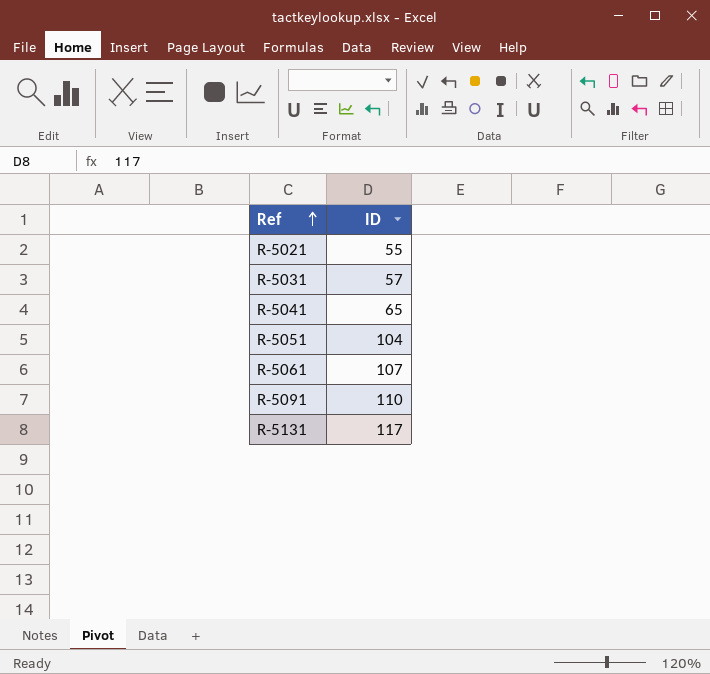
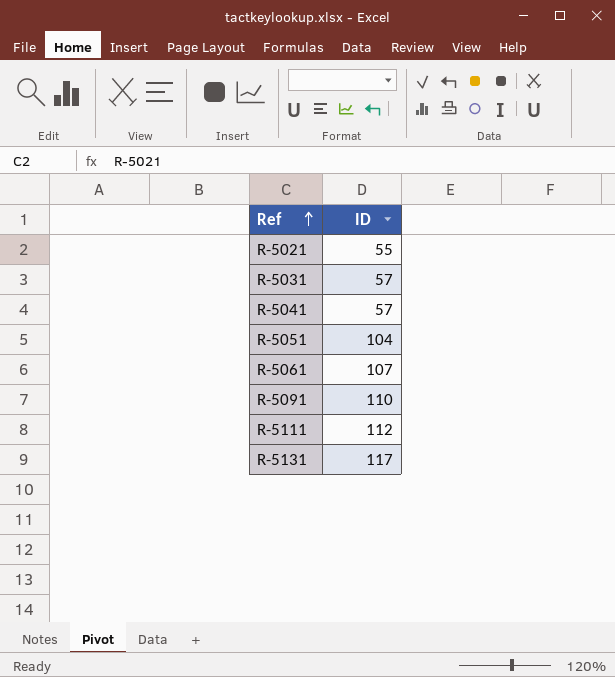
R-5041 | ID: 65 -> 57
row R-5111: none -> 112

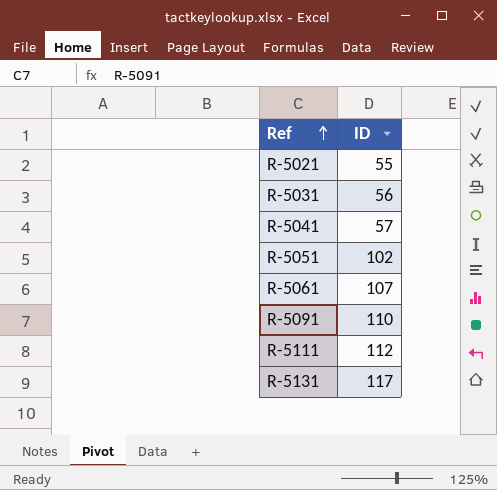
R-5031 | ID: 57 -> 56
R-5051 | ID: 104 -> 102

